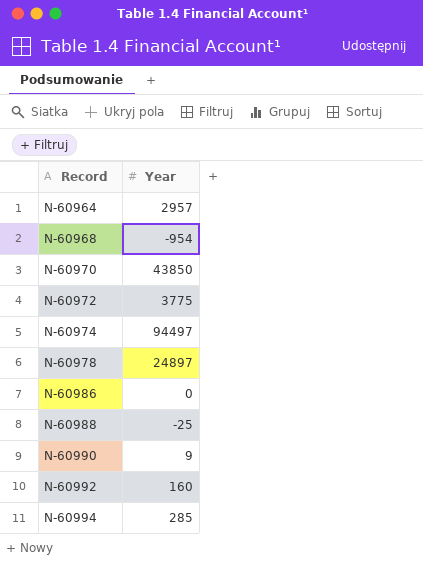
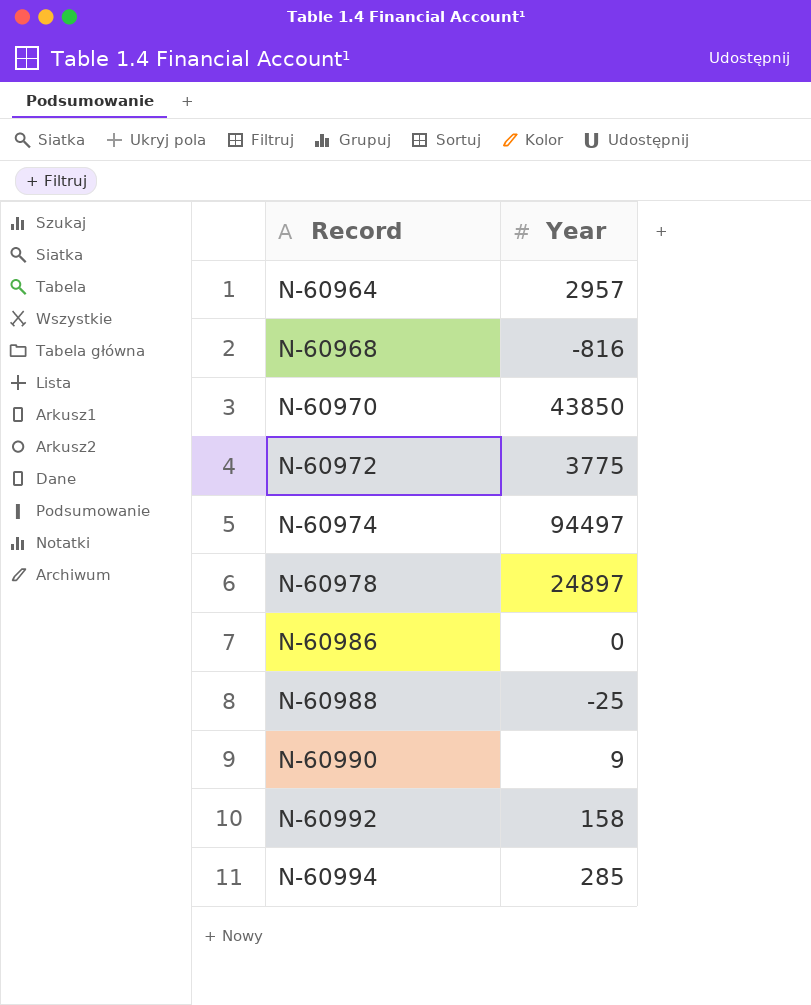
N-60968 | Year: -954 -> -816
N-60992 | Year: 160 -> 158

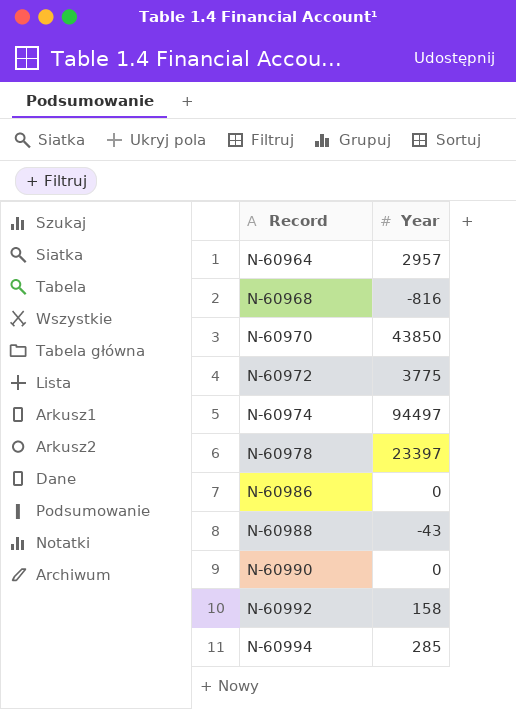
N-60978 | Year: 24897 -> 23397
N-60988 | Year: -25 -> -43
N-60990 | Year: 9 -> 0

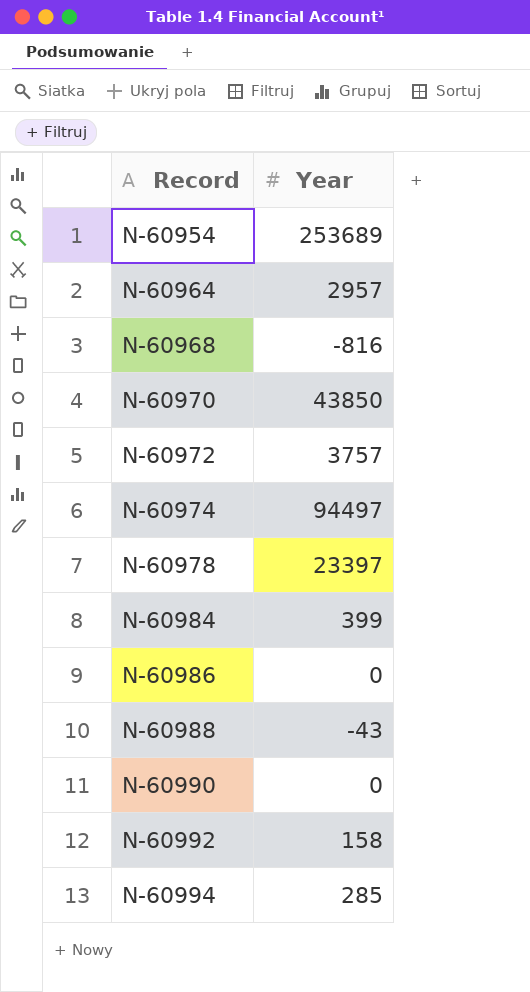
row N-60954: none -> 253689
N-60972 | Year: 3775 -> 3757
row N-60984: none -> 399

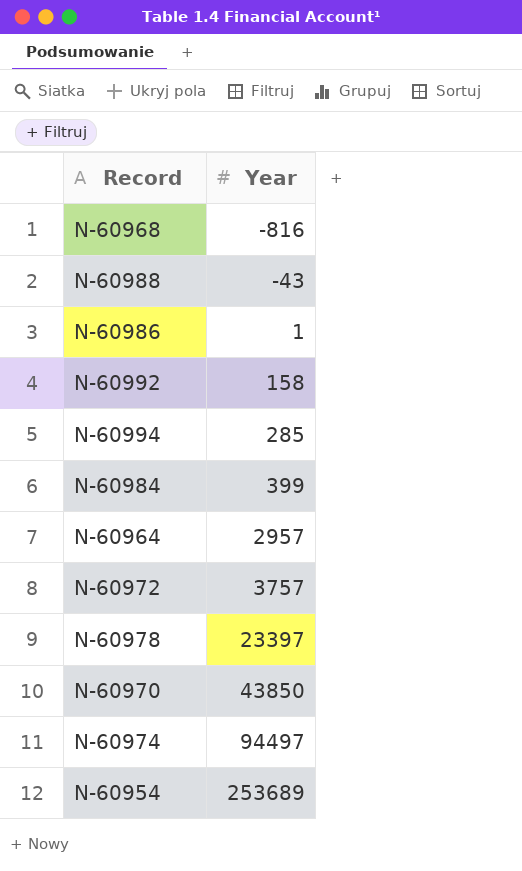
row order: Record ascending -> Year ascending
row N-60990: 0 -> none
N-60986 | Year: 0 -> 1

